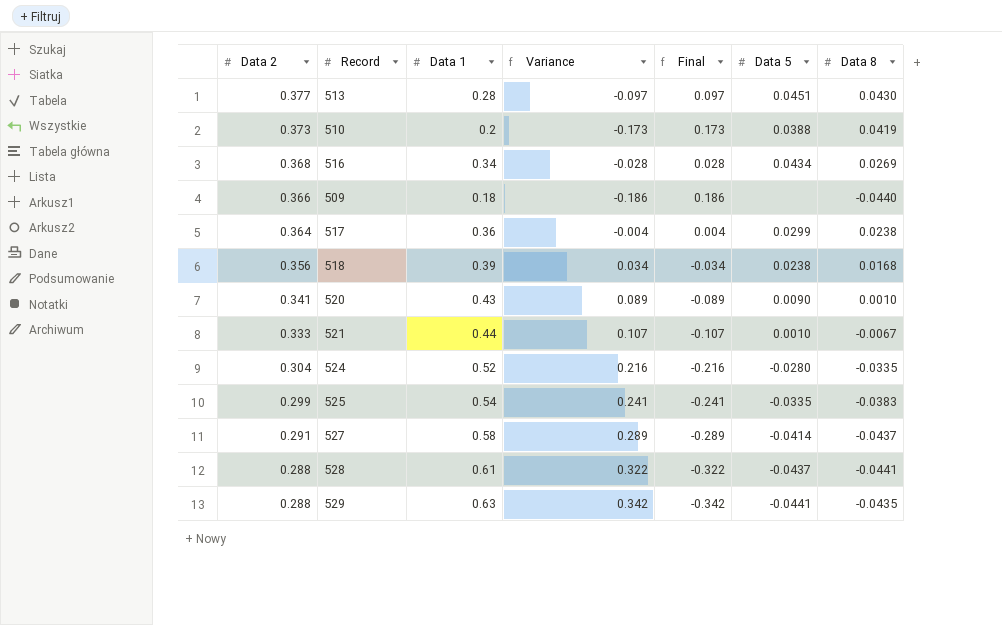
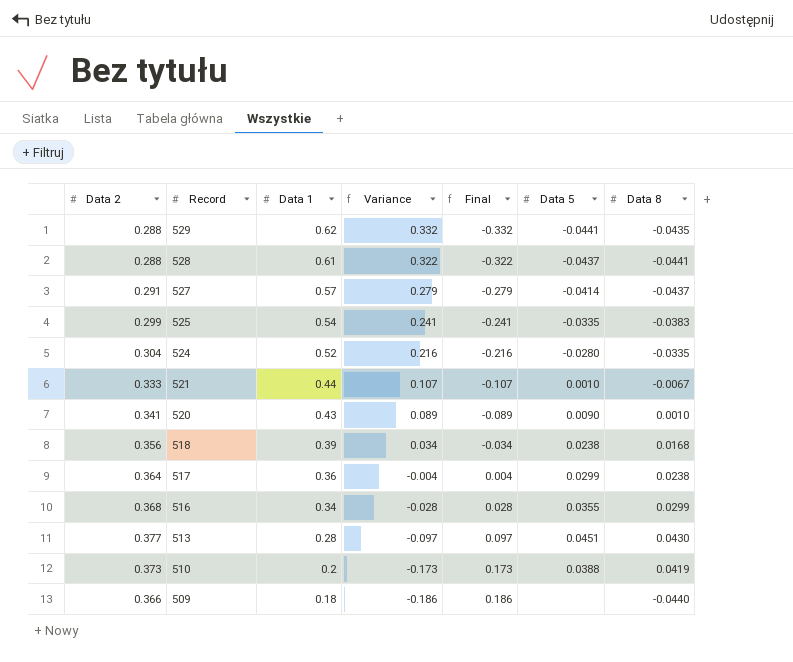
row order: Data 2 descending -> Record descending
529 | Data 1: 0.63 -> 0.62
529 | Variance: 0.342 -> 0.332
529 | Final: -0.342 -> -0.332
527 | Data 1: 0.58 -> 0.57
527 | Variance: 0.289 -> 0.279
527 | Final: -0.289 -> -0.279
516 | Data 5: 0.0434 -> 0.0355
516 | Data 8: 0.0269 -> 0.0299

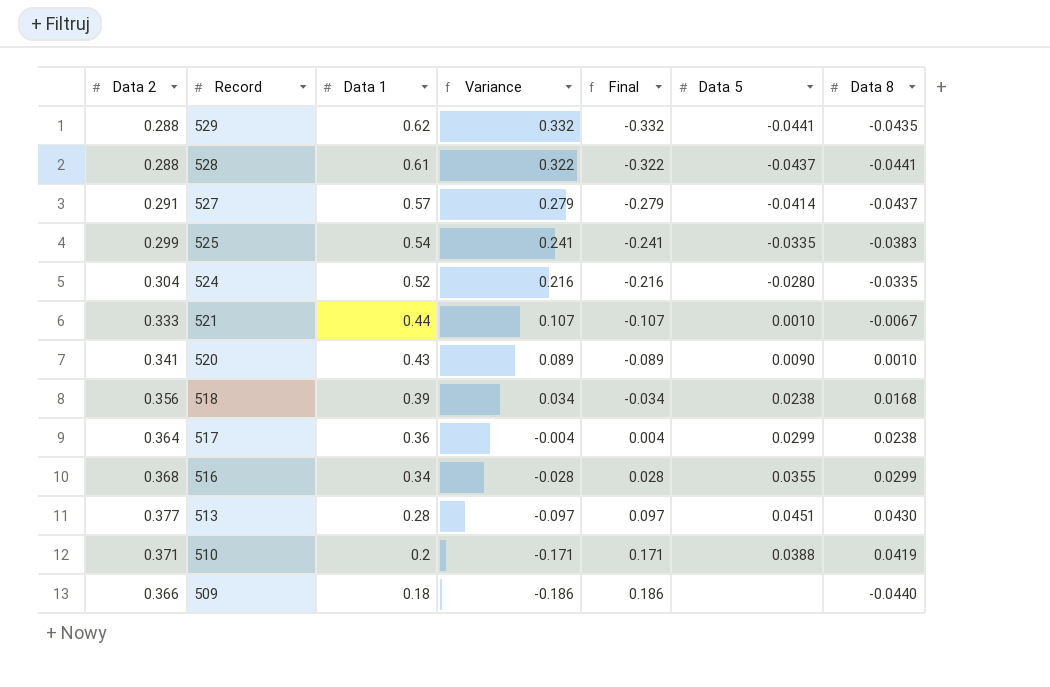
510 | Data 2: 0.373 -> 0.371
510 | Variance: -0.173 -> -0.171
510 | Final: 0.173 -> 0.171

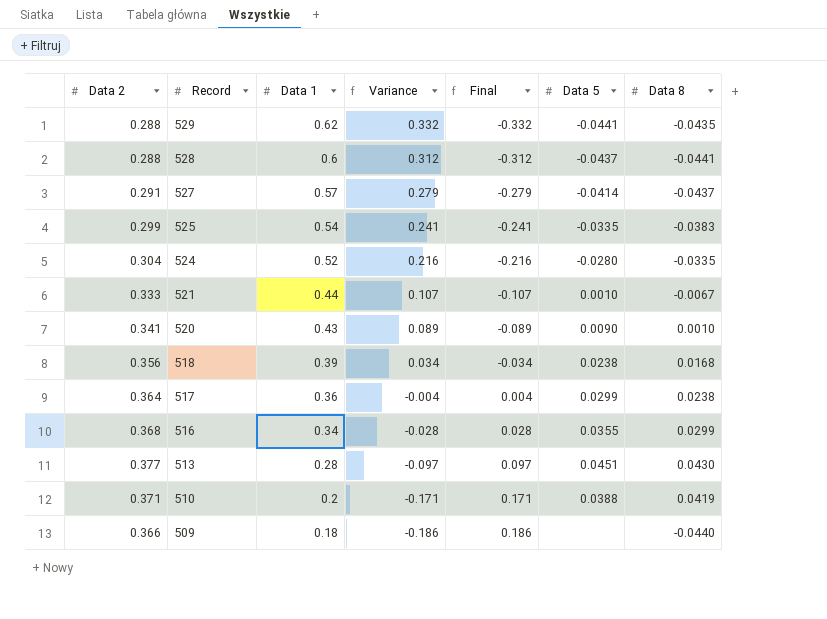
528 | Data 1: 0.61 -> 0.6
528 | Variance: 0.322 -> 0.312
528 | Final: -0.322 -> -0.312

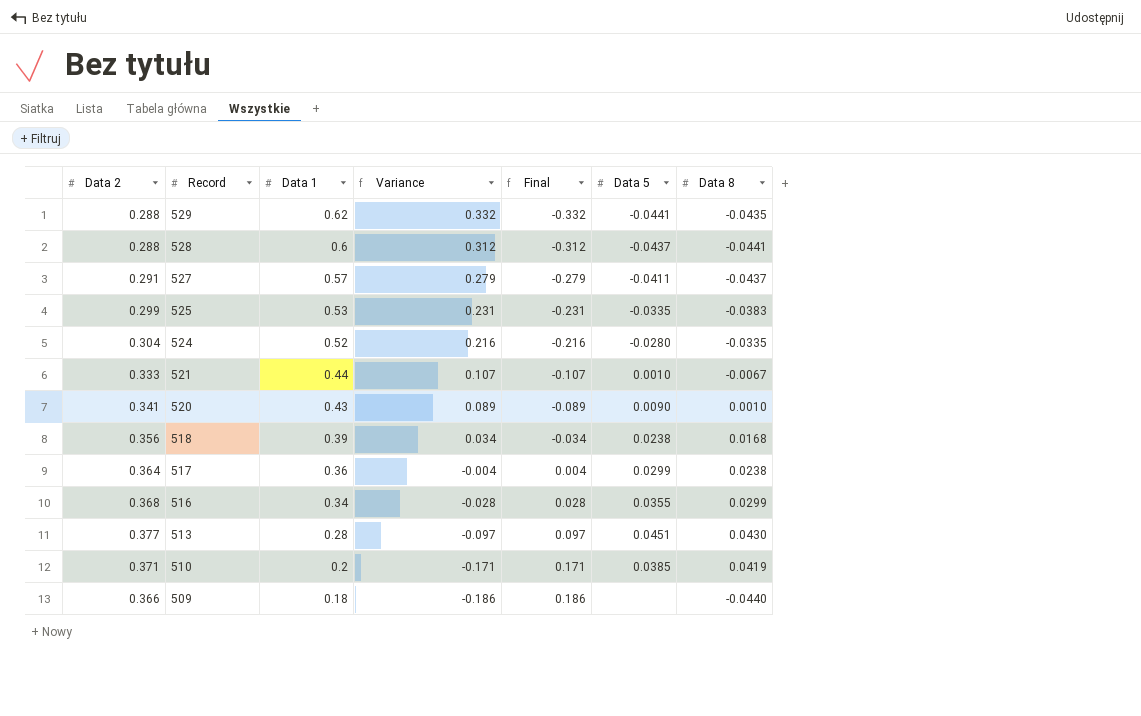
527 | Data 5: -0.0414 -> -0.0411
525 | Data 1: 0.54 -> 0.53
525 | Variance: 0.241 -> 0.231
525 | Final: -0.241 -> -0.231
510 | Data 5: 0.0388 -> 0.0385

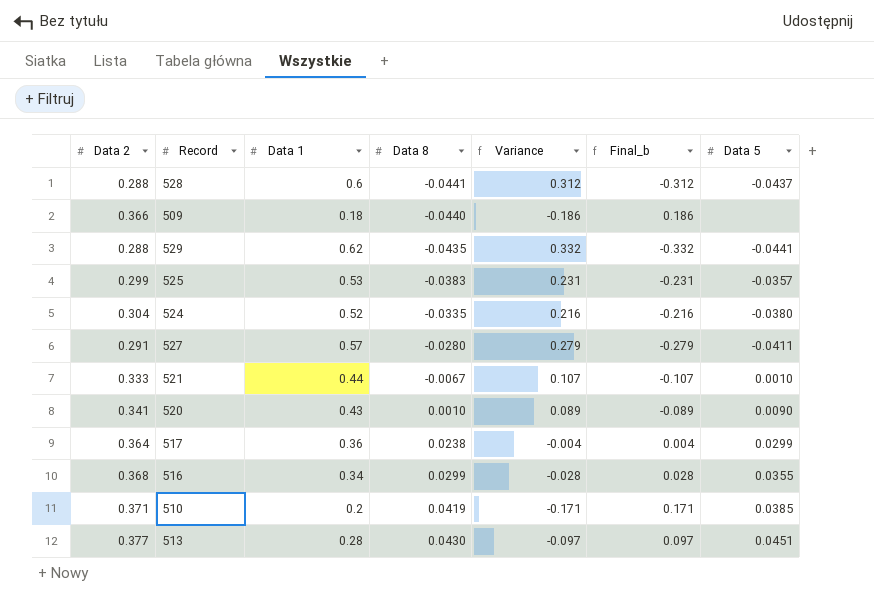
row order: Record descending -> Data 8 ascending
column Data 8 | position: 7 -> 4
column name: Final -> Final_b
row 518: 0.356 | 0.39 | 0.034 | -0.034 | 0.0238 | 0.0168 -> none
525 | Data 5: -0.0335 -> -0.0357
524 | Data 5: -0.0280 -> -0.0380
527 | Data 8: -0.0437 -> -0.0280

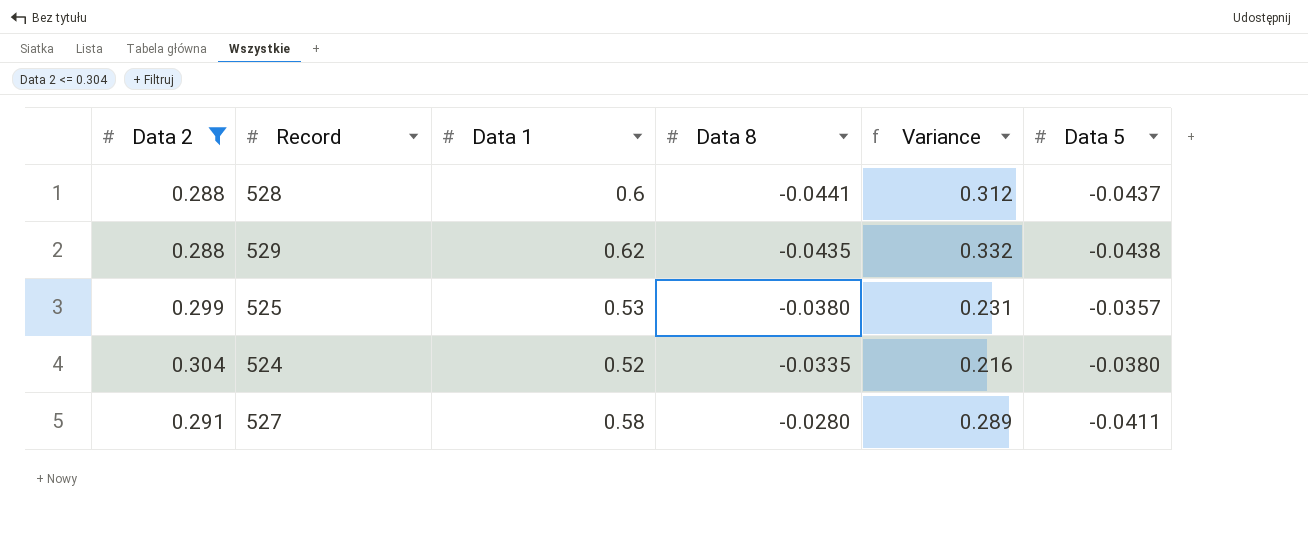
filter: none -> Data 2 <= 0.304
column Final_b | formula: [Data 2] - [Data 1] -> none
529 | Data 5: -0.0441 -> -0.0438
525 | Data 8: -0.0383 -> -0.0380
527 | Data 1: 0.57 -> 0.58
527 | Variance: 0.279 -> 0.289

